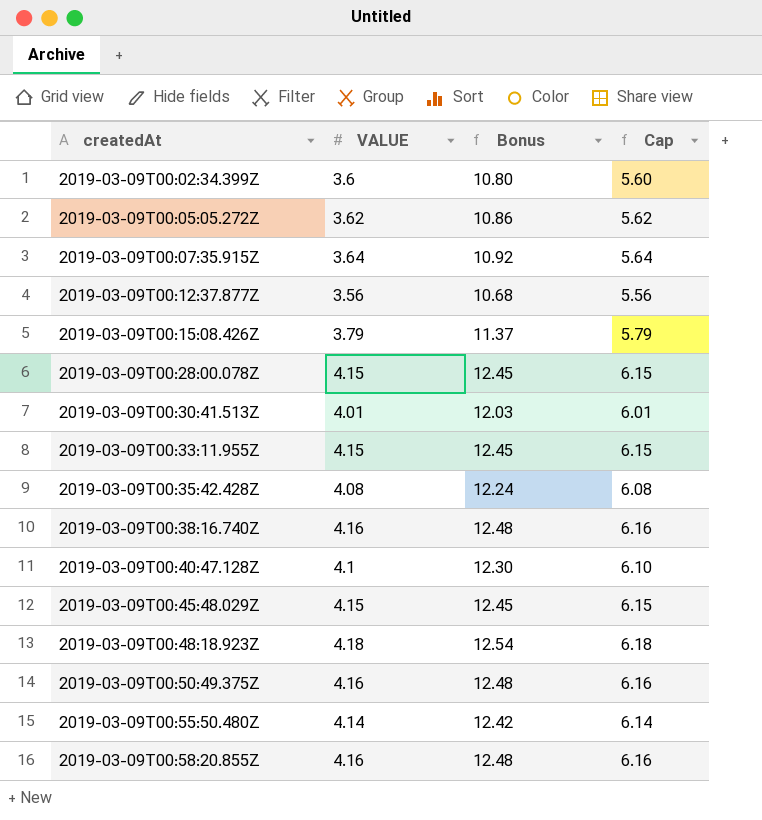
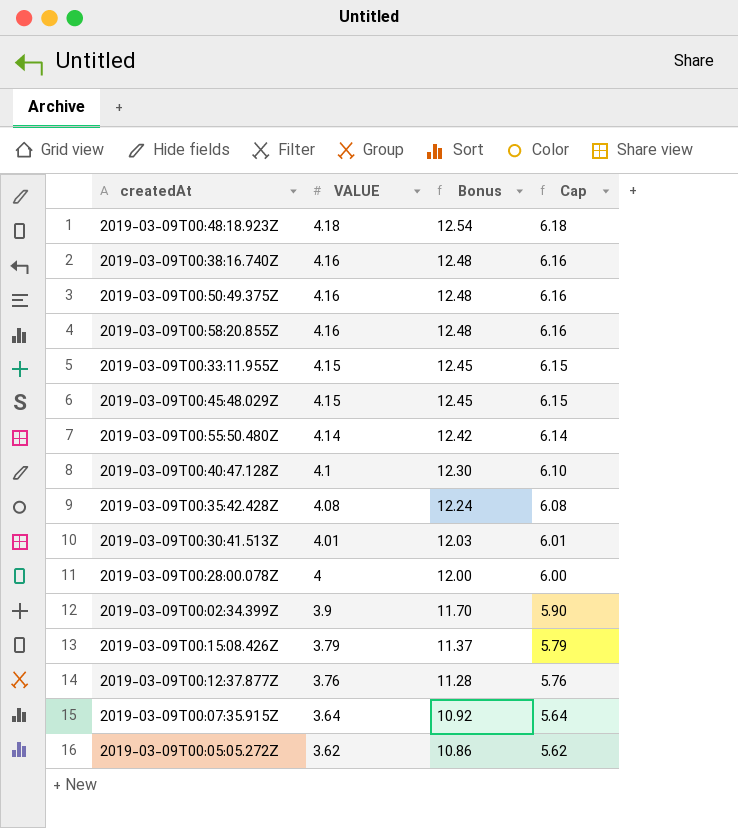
row order: createdAt ascending -> VALUE descending
2019-03-09T00:28:00.078Z | VALUE: 4.15 -> 4
2019-03-09T00:28:00.078Z | Bonus: 12.45 -> 12.00
2019-03-09T00:28:00.078Z | Cap: 6.15 -> 6.00
2019-03-09T00:02:34.399Z | VALUE: 3.6 -> 3.9
2019-03-09T00:02:34.399Z | Bonus: 10.80 -> 11.70
2019-03-09T00:02:34.399Z | Cap: 5.60 -> 5.90
2019-03-09T00:12:37.877Z | VALUE: 3.56 -> 3.76
2019-03-09T00:12:37.877Z | Bonus: 10.68 -> 11.28
2019-03-09T00:12:37.877Z | Cap: 5.56 -> 5.76

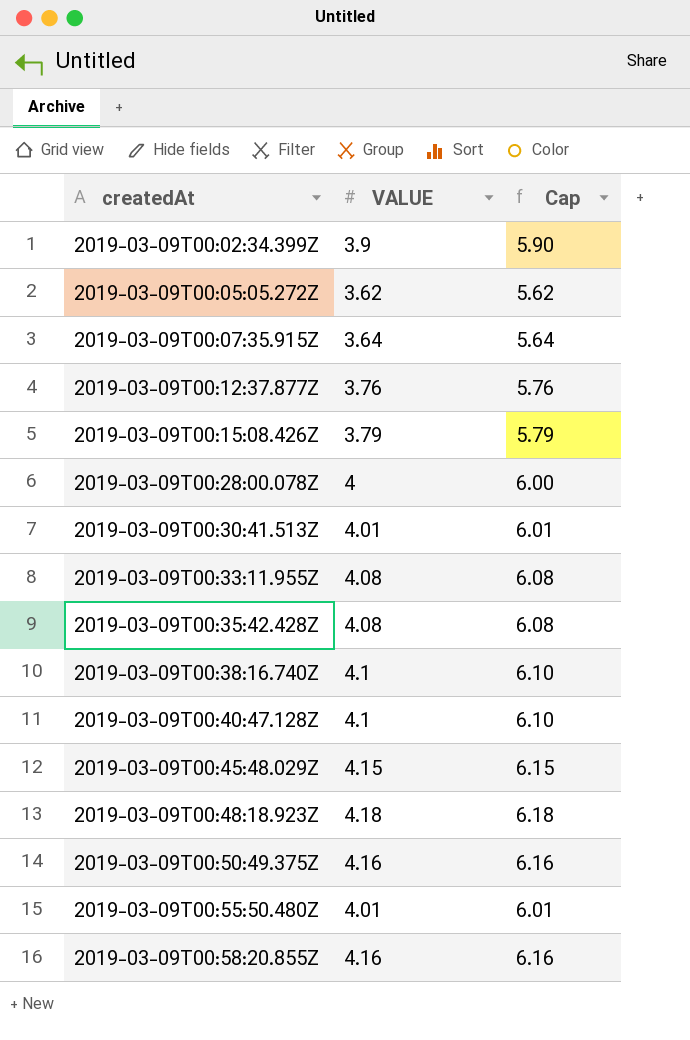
row order: VALUE descending -> createdAt ascending
column Bonus | formula: [VALUE] * 3 -> none
2019-03-09T00:33:11.955Z | VALUE: 4.15 -> 4.08
2019-03-09T00:33:11.955Z | Cap: 6.15 -> 6.08
2019-03-09T00:38:16.740Z | VALUE: 4.16 -> 4.1
2019-03-09T00:38:16.740Z | Cap: 6.16 -> 6.10
2019-03-09T00:55:50.480Z | VALUE: 4.14 -> 4.01
2019-03-09T00:55:50.480Z | Cap: 6.14 -> 6.01

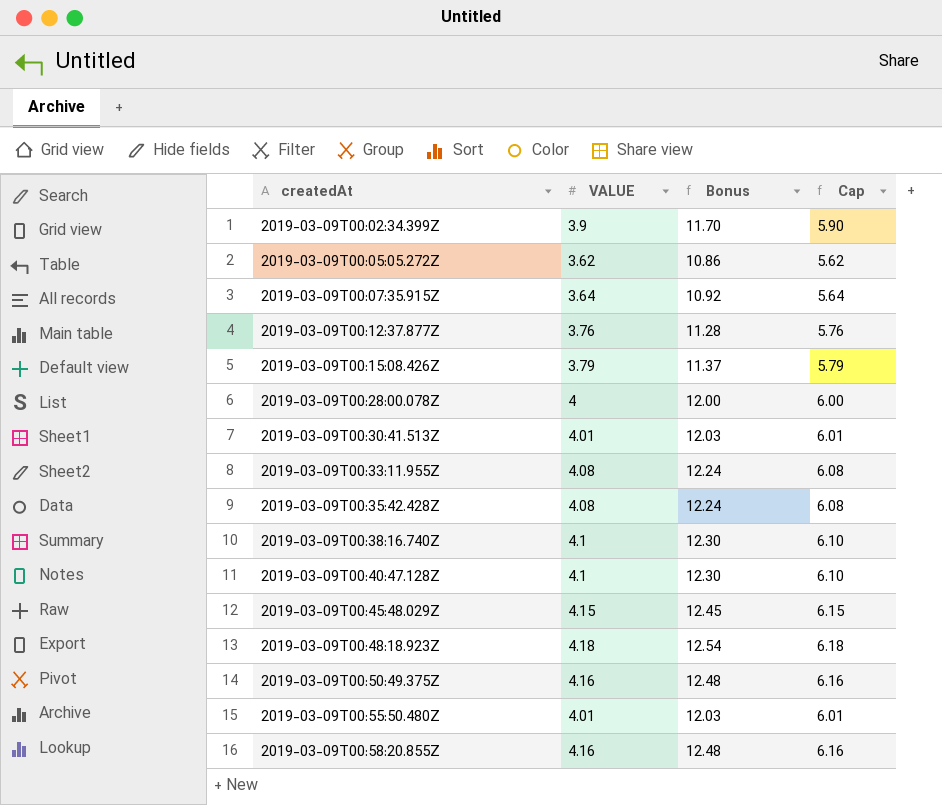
column Bonus | formula: none -> [VALUE] * 3

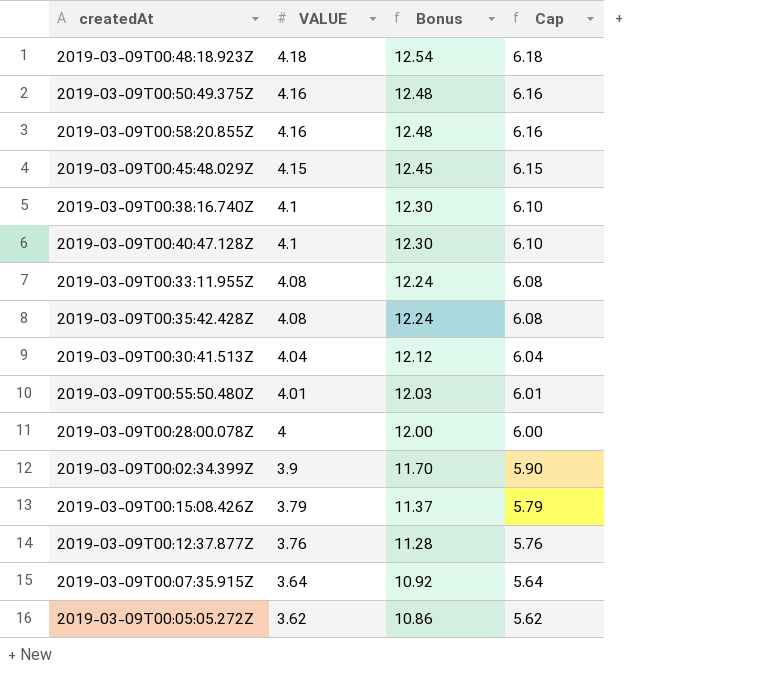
row order: createdAt ascending -> VALUE descending
2019-03-09T00:30:41.513Z | VALUE: 4.01 -> 4.04
2019-03-09T00:30:41.513Z | Bonus: 12.03 -> 12.12
2019-03-09T00:30:41.513Z | Cap: 6.01 -> 6.04

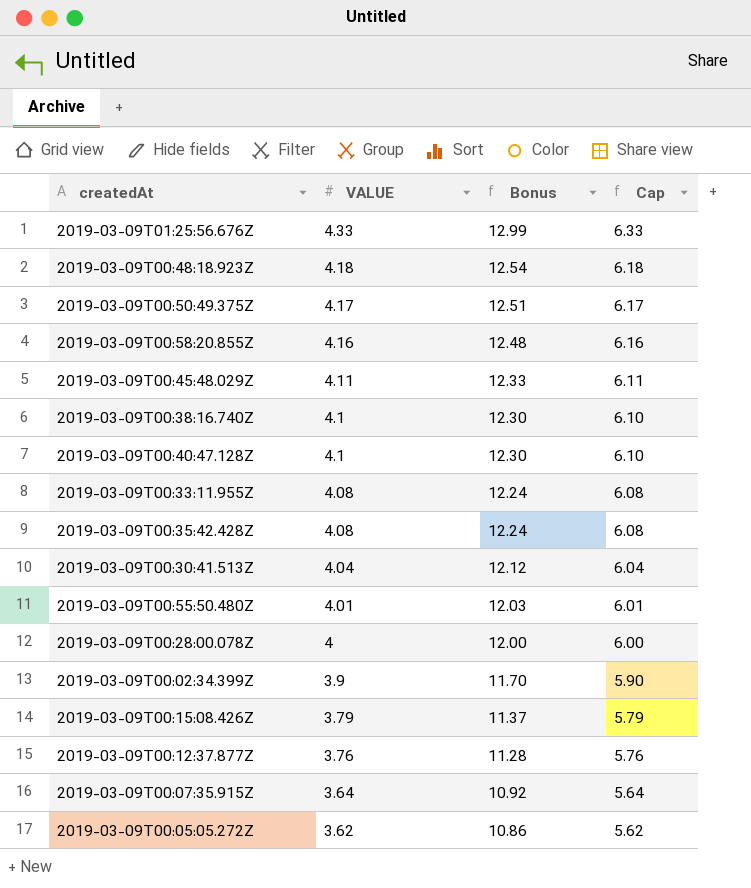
row 2019-03-09T01:25:56.676Z: none -> 4.33 | 12.99 | 6.33
2019-03-09T00:50:49.375Z | VALUE: 4.16 -> 4.17
2019-03-09T00:50:49.375Z | Bonus: 12.48 -> 12.51
2019-03-09T00:50:49.375Z | Cap: 6.16 -> 6.17
2019-03-09T00:45:48.029Z | VALUE: 4.15 -> 4.11
2019-03-09T00:45:48.029Z | Bonus: 12.45 -> 12.33
2019-03-09T00:45:48.029Z | Cap: 6.15 -> 6.11

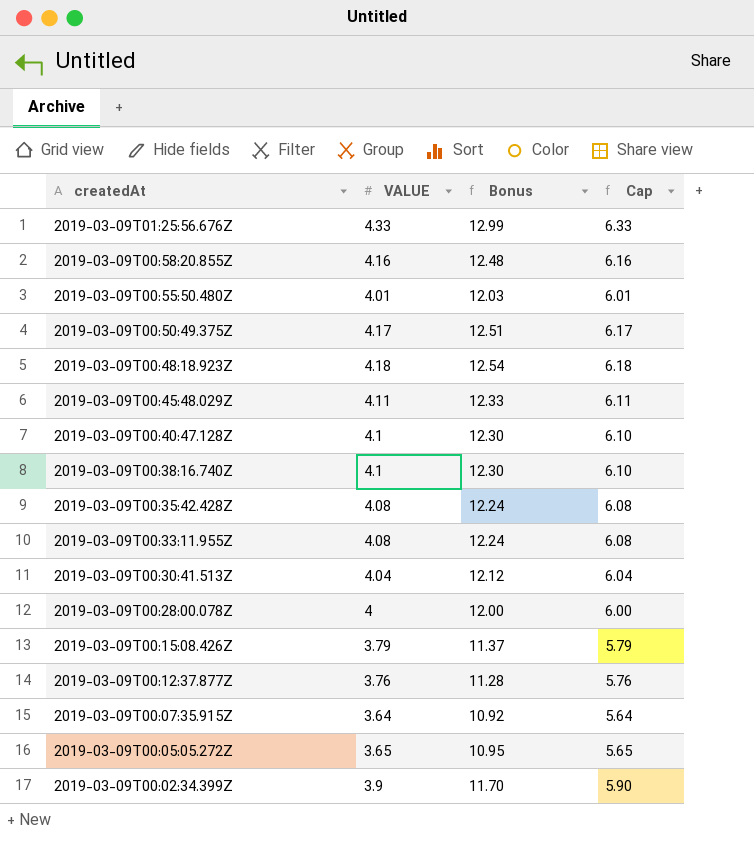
row order: VALUE descending -> createdAt descending
2019-03-09T00:05:05.272Z | VALUE: 3.62 -> 3.65
2019-03-09T00:05:05.272Z | Bonus: 10.86 -> 10.95
2019-03-09T00:05:05.272Z | Cap: 5.62 -> 5.65

